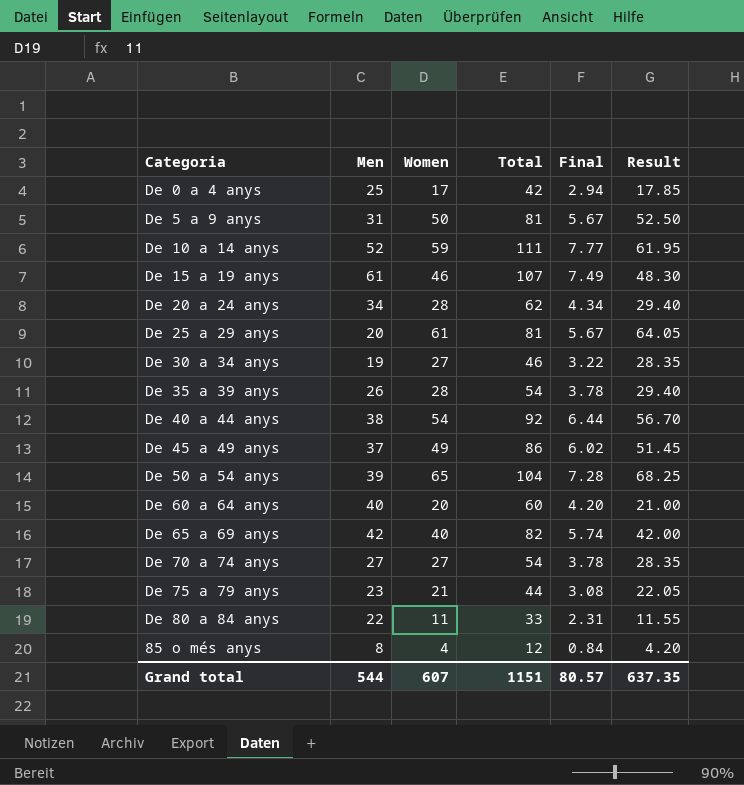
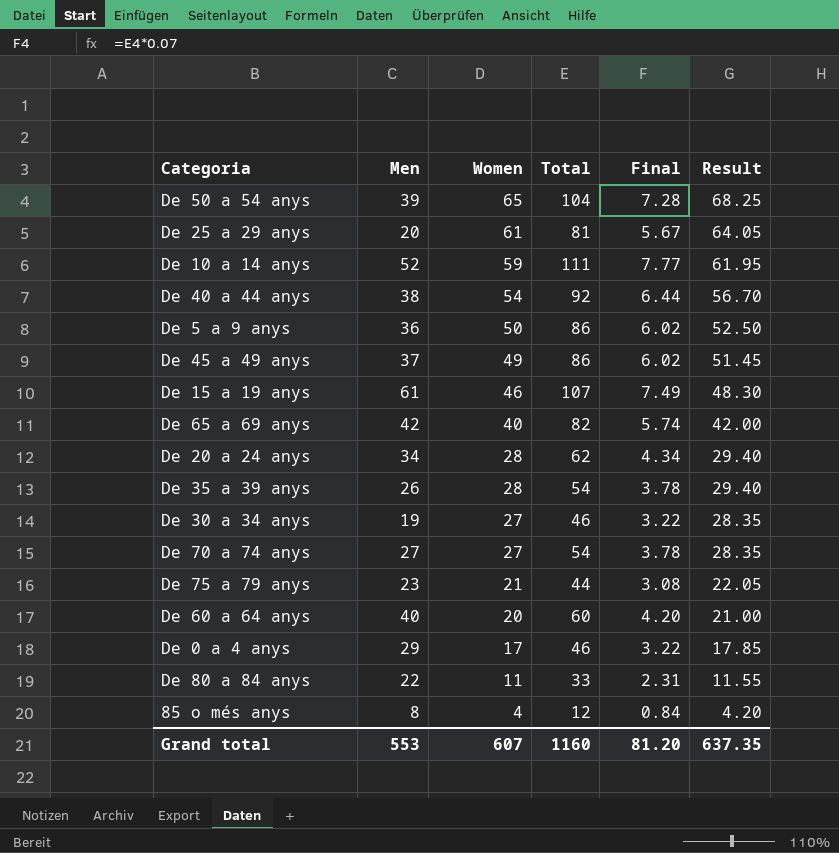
row order: none -> Women descending
De 5 a 9 anys | Men: 31 -> 36
De 5 a 9 anys | Total: 81 -> 86
De 5 a 9 anys | Final: 5.67 -> 6.02
De 0 a 4 anys | Men: 25 -> 29
De 0 a 4 anys | Total: 42 -> 46
De 0 a 4 anys | Final: 2.94 -> 3.22
Grand total | Men: 544 -> 553
Grand total | Total: 1151 -> 1160
Grand total | Final: 80.57 -> 81.20

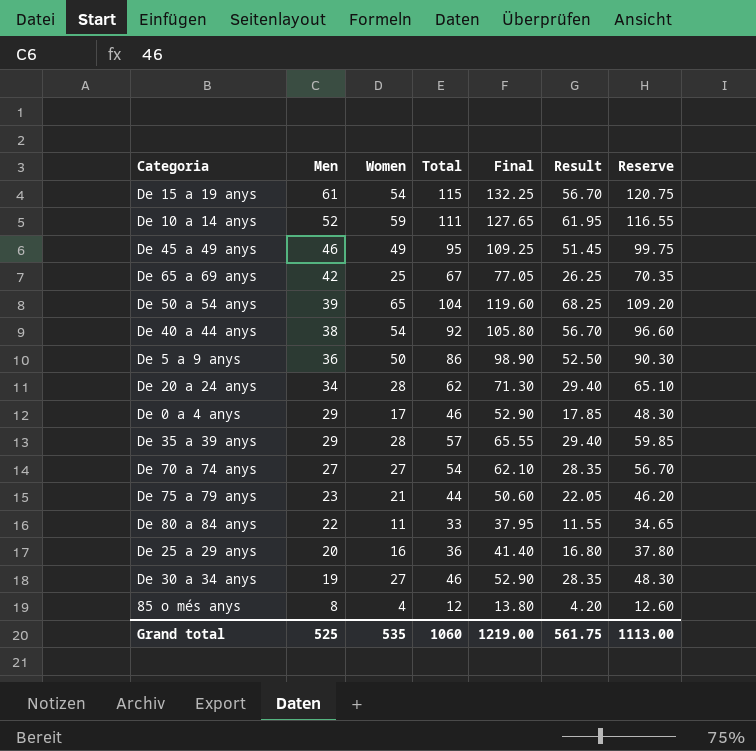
row order: Women descending -> Men descending
column Final | formula: [Total] * 0.07 -> [Total] * 1.15
column Reserve | formula: none -> [Total] * 1.05
row De 60 a 64 anys: 40 | 20 | 60 | 4.20 | 21.00 -> none
De 15 a 19 anys | Women: 46 -> 54
De 15 a 19 anys | Total: 107 -> 115
De 15 a 19 anys | Result: 48.30 -> 56.70
De 45 a 49 anys | Men: 37 -> 46
De 45 a 49 anys | Total: 86 -> 95
De 65 a 69 anys | Women: 40 -> 25
De 65 a 69 anys | Total: 82 -> 67
De 65 a 69 anys | Result: 42.00 -> 26.25
De 35 a 39 anys | Men: 26 -> 29
De 35 a 39 anys | Total: 54 -> 57
De 25 a 29 anys | Women: 61 -> 16
De 25 a 29 anys | Total: 81 -> 36
De 25 a 29 anys | Result: 64.05 -> 16.80
Grand total | Men: 553 -> 525
Grand total | Women: 607 -> 535
Grand total | Total: 1160 -> 1060
Grand total | Final: 81.20 -> 1219.00
Grand total | Result: 637.35 -> 561.75

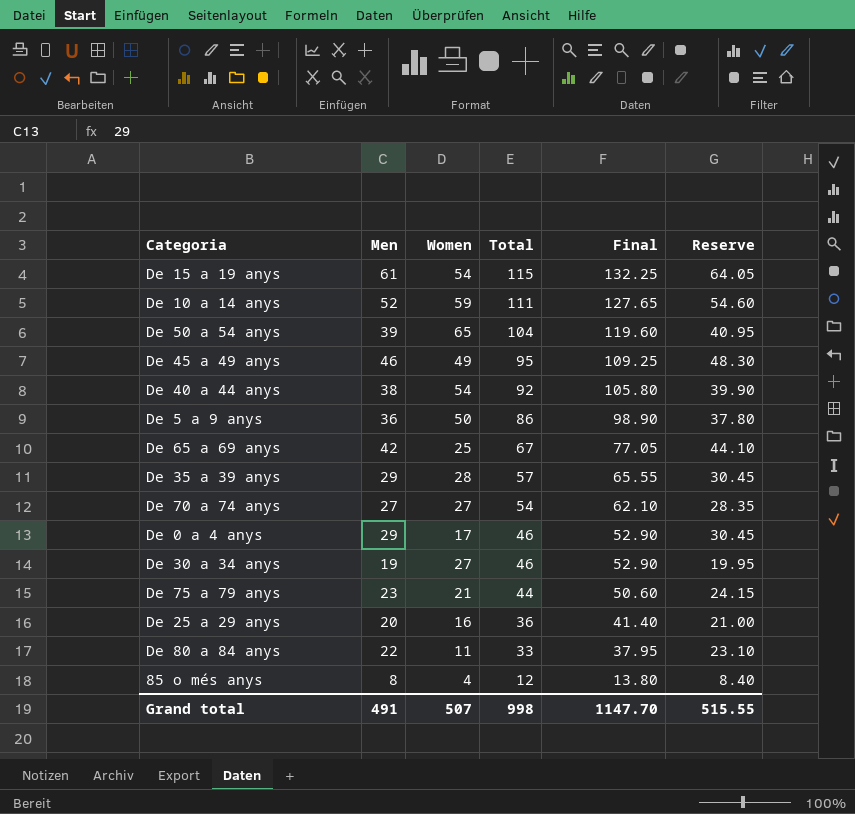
row order: Men descending -> Total descending
column Result | formula: [Women] * 1.05 -> none
column Reserve | formula: [Total] * 1.05 -> [Men] * 1.05
row De 20 a 24 anys: 34 | 28 | 62 | 71.30 | 29.40 | 65.10 -> none
Grand total | Men: 525 -> 491
Grand total | Women: 535 -> 507
Grand total | Total: 1060 -> 998
Grand total | Final: 1219.00 -> 1147.70
Grand total | Reserve: 1113.00 -> 515.55

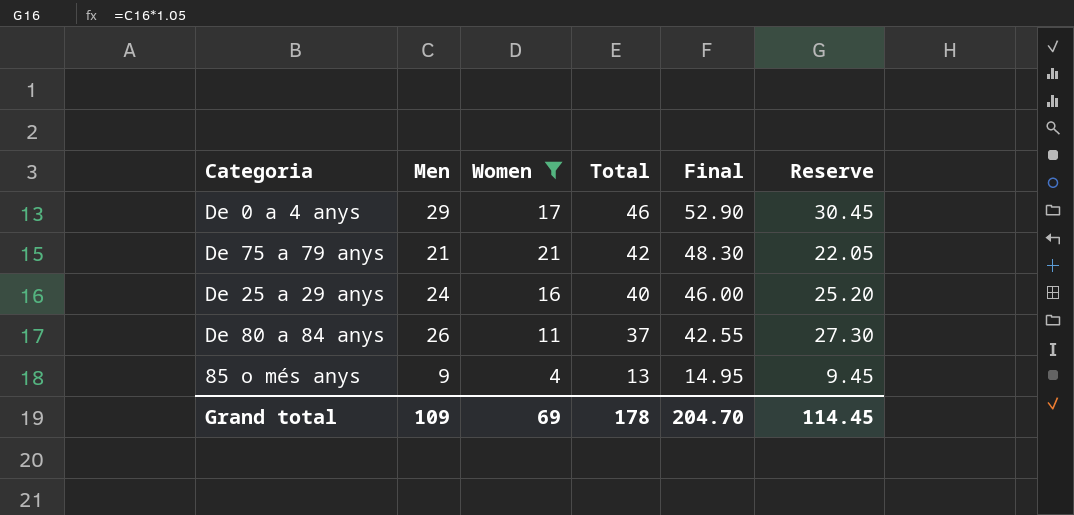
filter: none -> Women <= 21
De 75 a 79 anys | Men: 23 -> 21
De 75 a 79 anys | Total: 44 -> 42
De 75 a 79 anys | Final: 50.60 -> 48.30
De 75 a 79 anys | Reserve: 24.15 -> 22.05
De 25 a 29 anys | Men: 20 -> 24
De 25 a 29 anys | Total: 36 -> 40
De 25 a 29 anys | Final: 41.40 -> 46.00
De 25 a 29 anys | Reserve: 21.00 -> 25.20
De 80 a 84 anys | Men: 22 -> 26
De 80 a 84 anys | Total: 33 -> 37
De 80 a 84 anys | Final: 37.95 -> 42.55
De 80 a 84 anys | Reserve: 23.10 -> 27.30
85 o més anys | Men: 8 -> 9
85 o més anys | Total: 12 -> 13
85 o més anys | Final: 13.80 -> 14.95
85 o més anys | Reserve: 8.40 -> 9.45
Grand total | Men: 491 -> 109
Grand total | Women: 507 -> 69
Grand total | Total: 998 -> 178
Grand total | Final: 1147.70 -> 204.70
Grand total | Reserve: 515.55 -> 114.45

